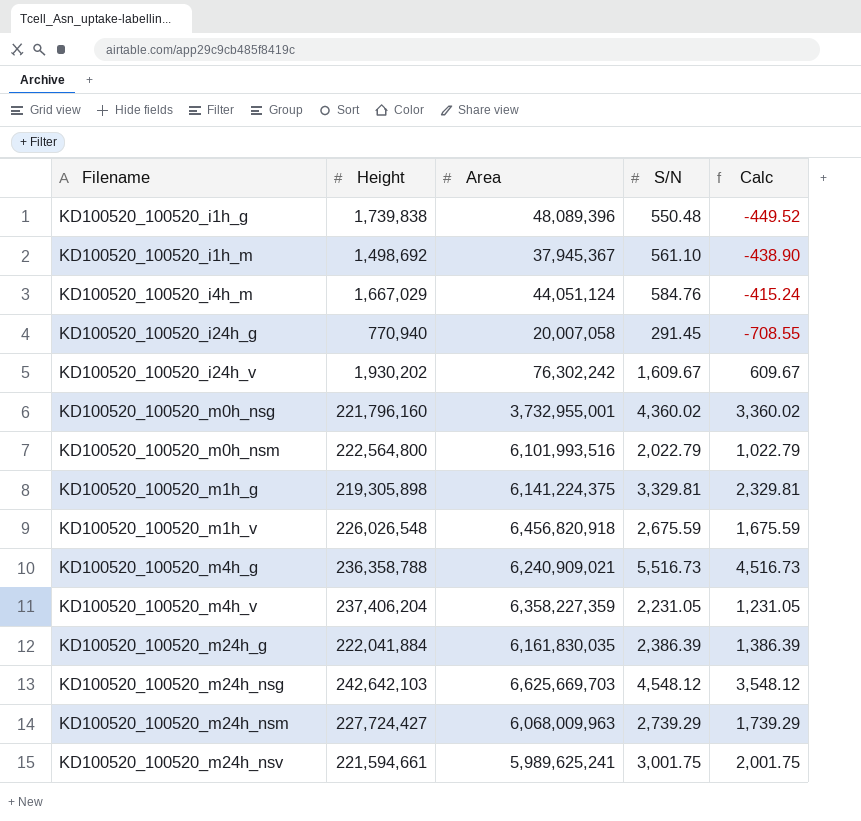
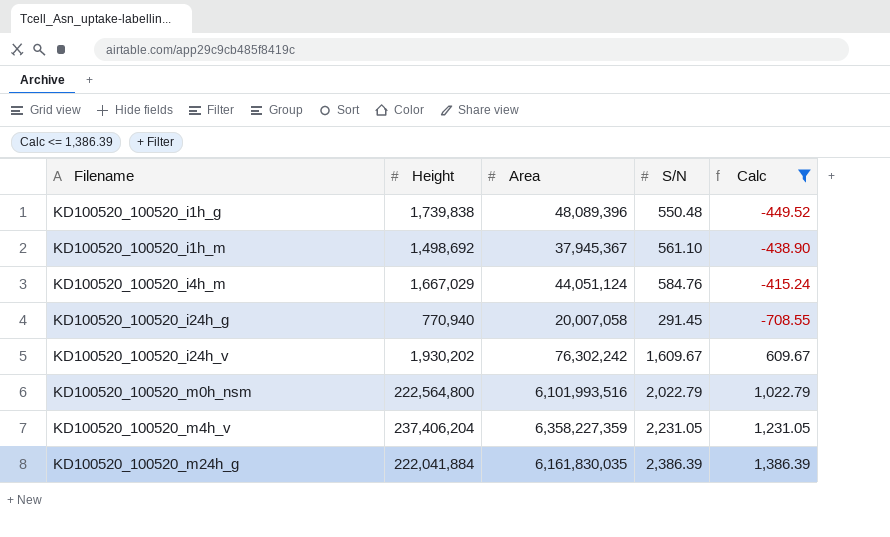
filter: none -> Calc <= 1,386.39

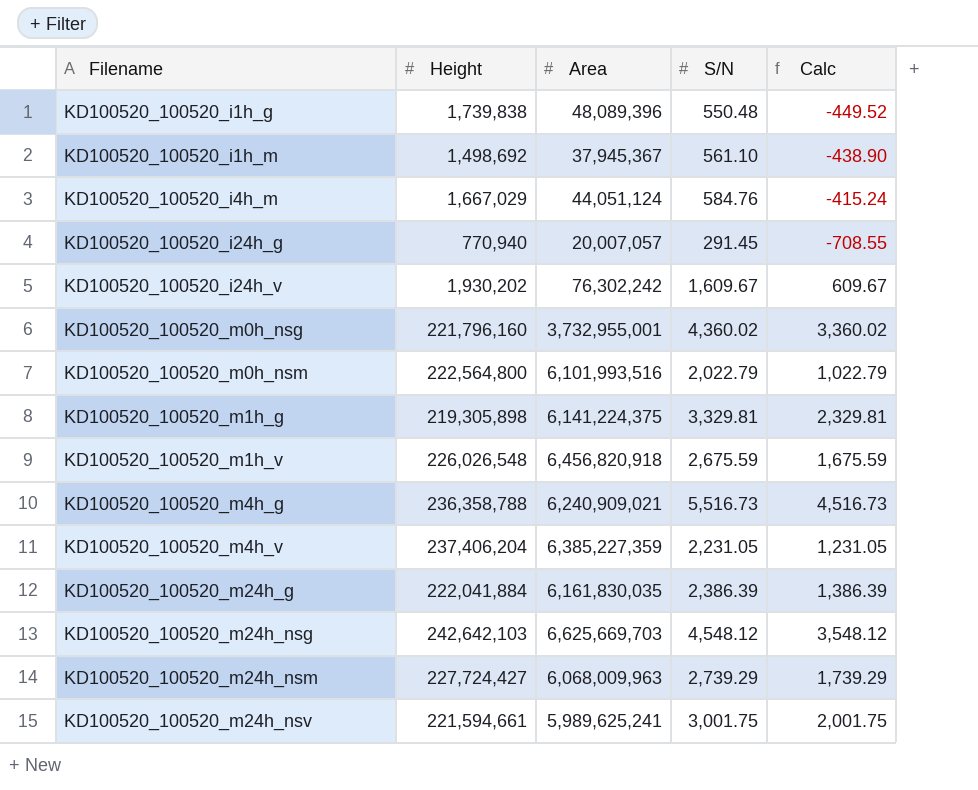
filter: Calc <= 1,386.39 -> none
KD100520_100520_i24h_g | Area: 20,007,058 -> 20,007,057
KD100520_100520_m4h_v | Area: 6,358,227,359 -> 6,385,227,359

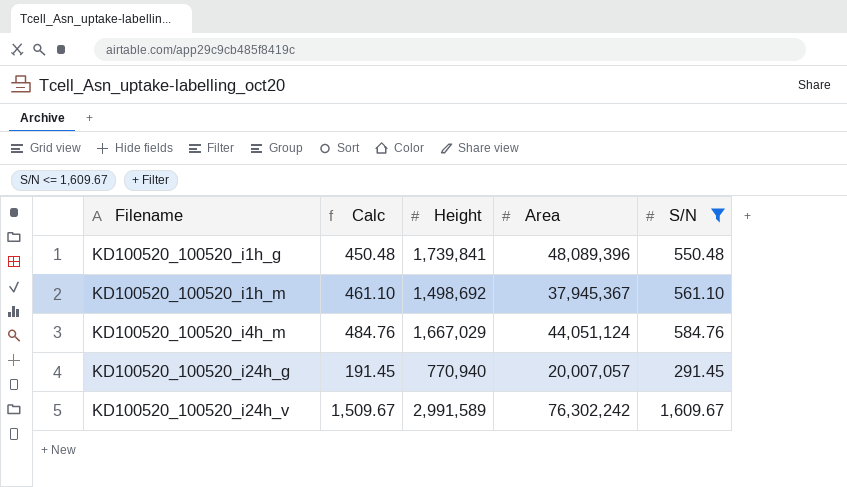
filter: none -> S/N <= 1,609.67
column Calc | formula: [S/N] - 1000 -> [S/N] - 100
column Calc | position: 5 -> 2
KD100520_100520_i1h_g | Height: 1,739,838 -> 1,739,841
KD100520_100520_i24h_v | Height: 1,930,202 -> 2,991,589

